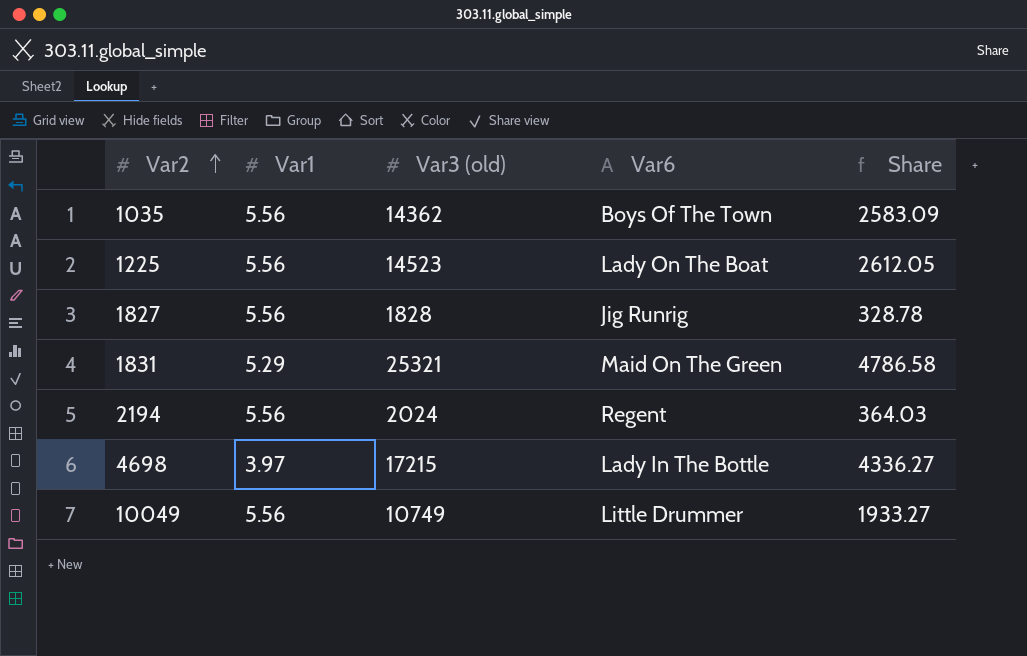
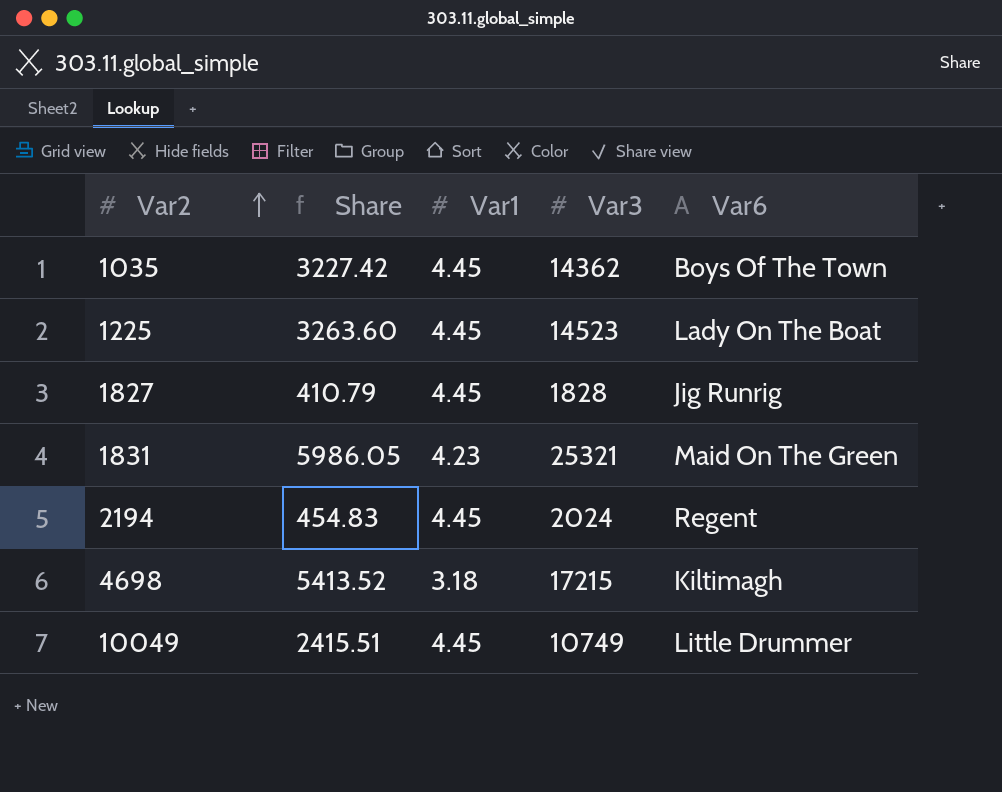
column Share | position: 5 -> 2
column name: Var3 (old) -> Var3
1035 | Share: 2583.09 -> 3227.42
1035 | Var1: 5.56 -> 4.45
1225 | Share: 2612.05 -> 3263.60
1225 | Var1: 5.56 -> 4.45
1827 | Share: 328.78 -> 410.79
1827 | Var1: 5.56 -> 4.45
1831 | Share: 4786.58 -> 5986.05
1831 | Var1: 5.29 -> 4.23
2194 | Share: 364.03 -> 454.83
2194 | Var1: 5.56 -> 4.45
4698 | Share: 4336.27 -> 5413.52
4698 | Var1: 3.97 -> 3.18
4698 | Var6: Lady In The Bottle -> Kiltimagh
10049 | Share: 1933.27 -> 2415.51
10049 | Var1: 5.56 -> 4.45

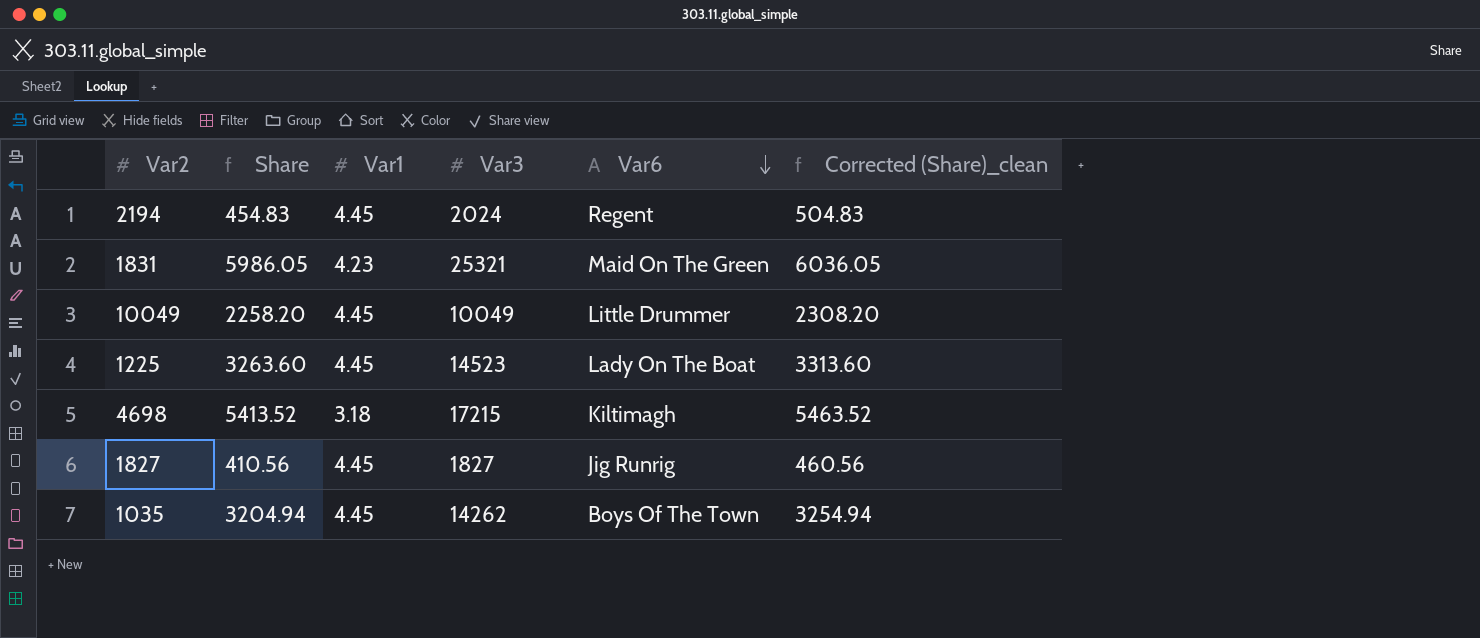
row order: Var2 ascending -> Var6 descending
column Corrected (Share)_clean | formula: none -> [Share] + 50
10049 | Share: 2415.51 -> 2258.20
10049 | Var3: 10749 -> 10049
1827 | Share: 410.79 -> 410.56
1827 | Var3: 1828 -> 1827
1035 | Share: 3227.42 -> 3204.94
1035 | Var3: 14362 -> 14262

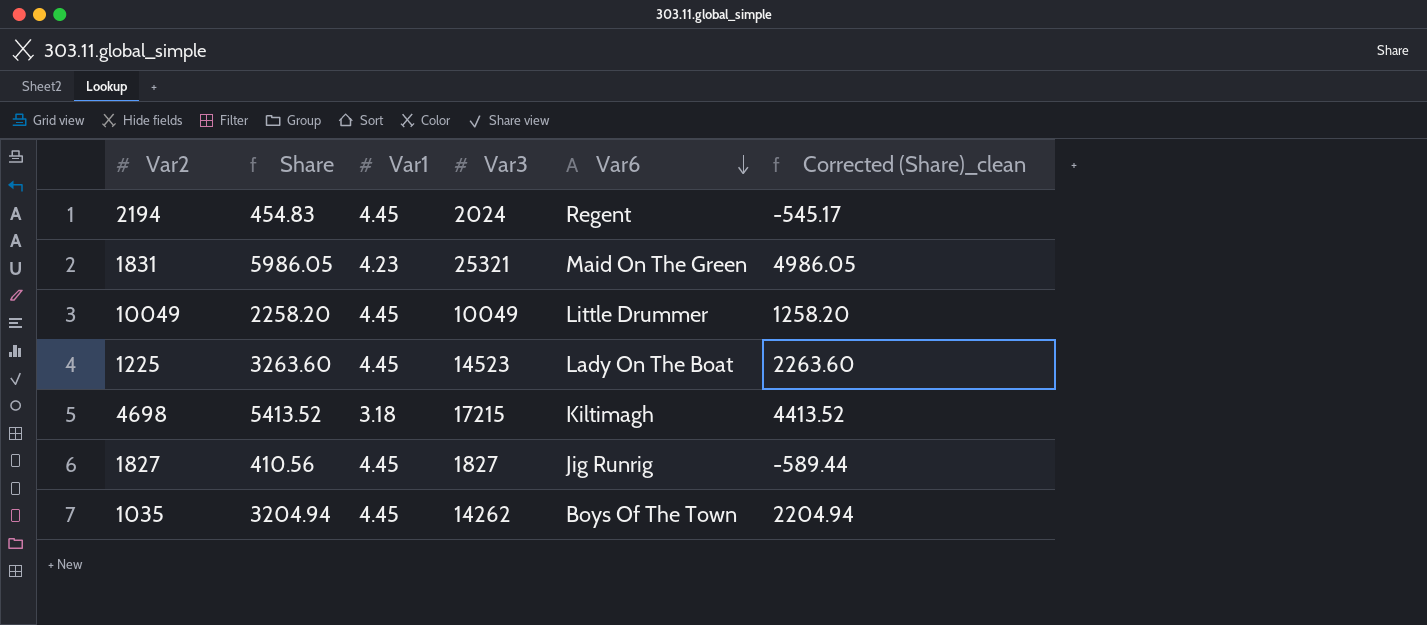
column Corrected (Share)_clean | formula: [Share] + 50 -> [Share] - 1000

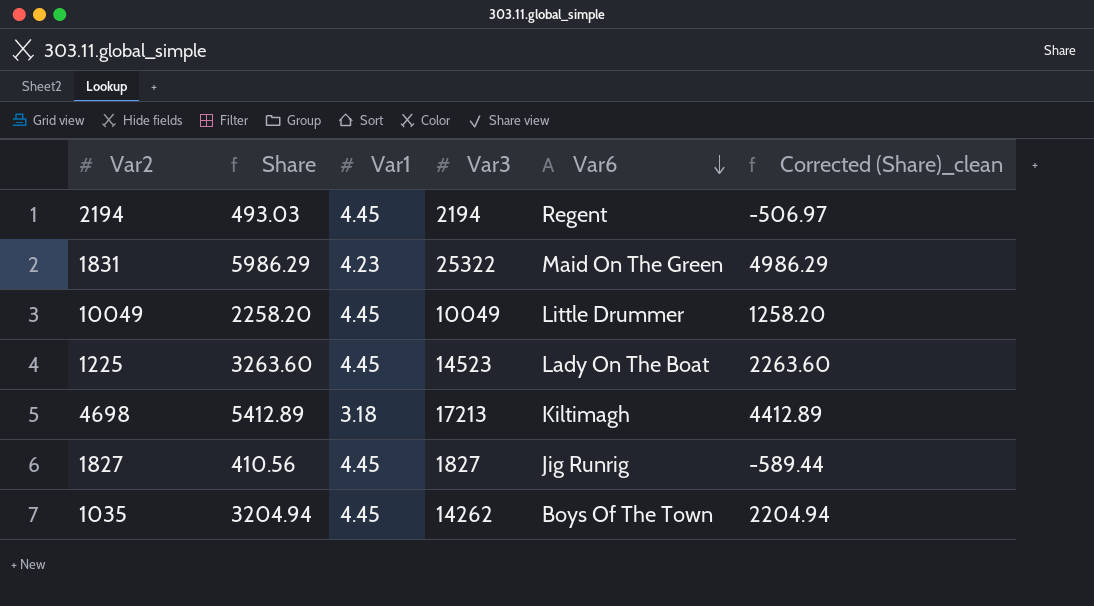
2194 | Share: 454.83 -> 493.03
2194 | Var3: 2024 -> 2194
2194 | Corrected (Share)_clean: -545.17 -> -506.97
1831 | Share: 5986.05 -> 5986.29
1831 | Var3: 25321 -> 25322
1831 | Corrected (Share)_clean: 4986.05 -> 4986.29
4698 | Share: 5413.52 -> 5412.89
4698 | Var3: 17215 -> 17213
4698 | Corrected (Share)_clean: 4413.52 -> 4412.89

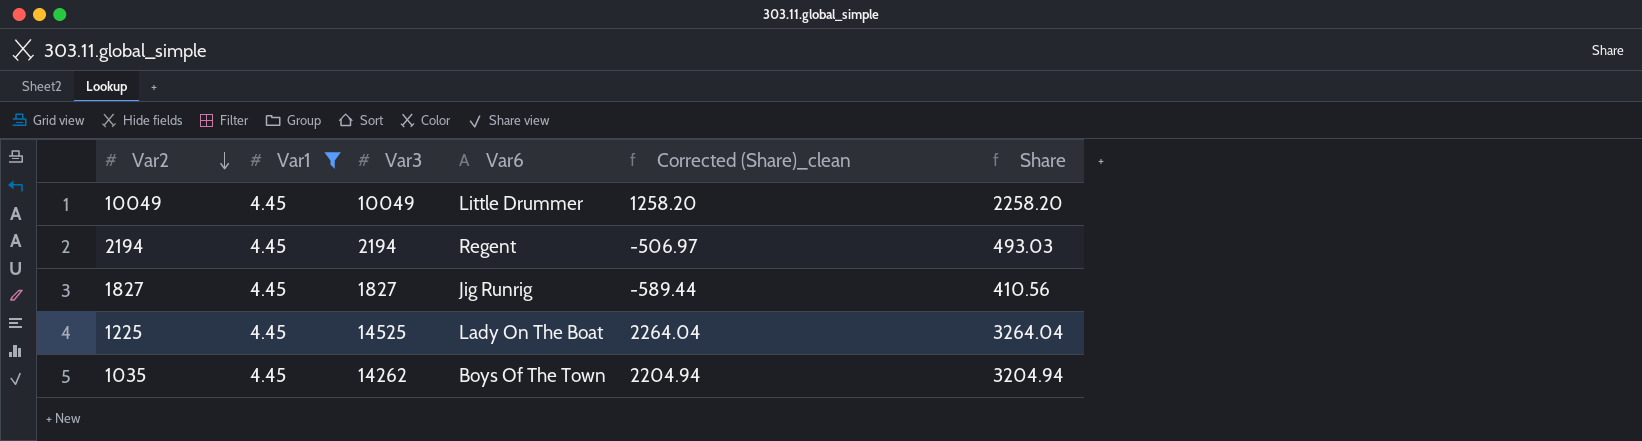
filter: none -> Var1 = 4.45
row order: Var6 descending -> Var2 descending
column Share | position: 2 -> 6
1225 | Var3: 14523 -> 14525
1225 | Corrected (Share)_clean: 2263.60 -> 2264.04
1225 | Share: 3263.60 -> 3264.04

